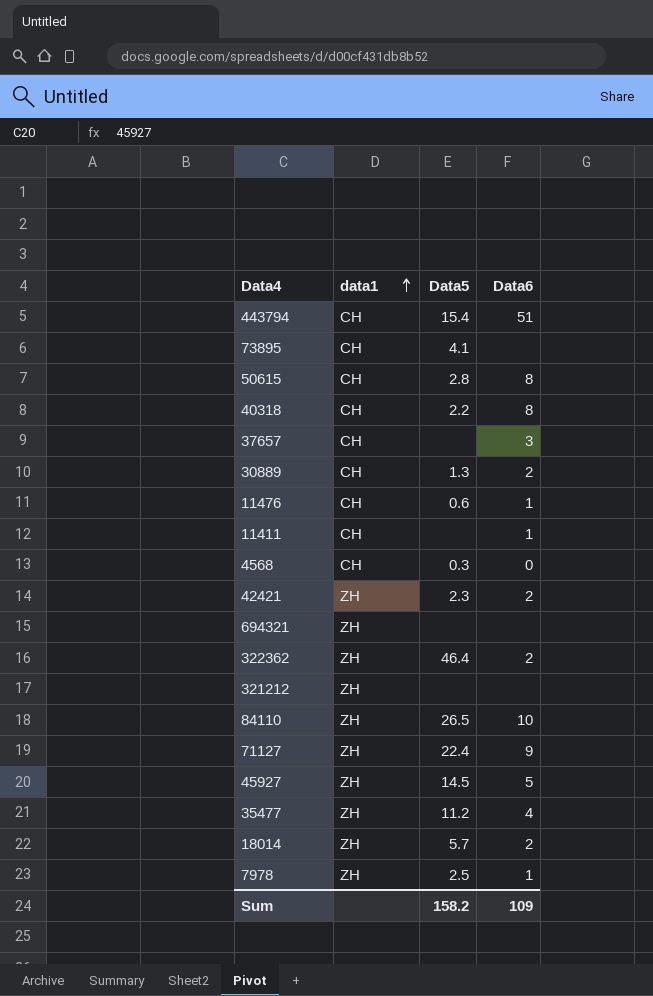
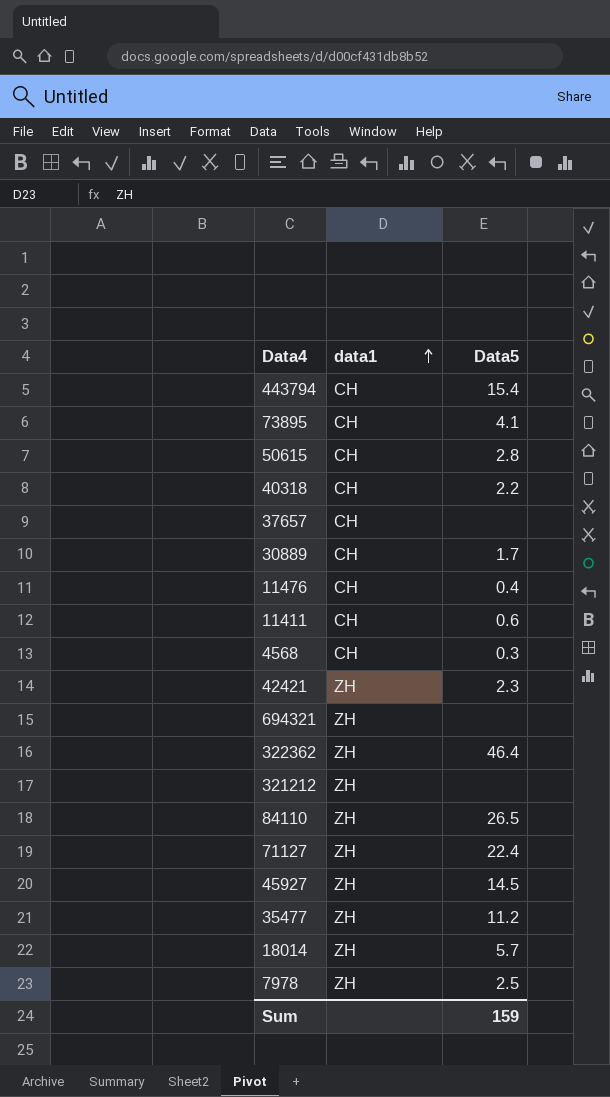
column Data6 | position: 4 -> none
30889 | Data5: 1.3 -> 1.7
11476 | Data5: 0.6 -> 0.4
11411 | Data5: none -> 0.6
Sum | Data5: 158.2 -> 159

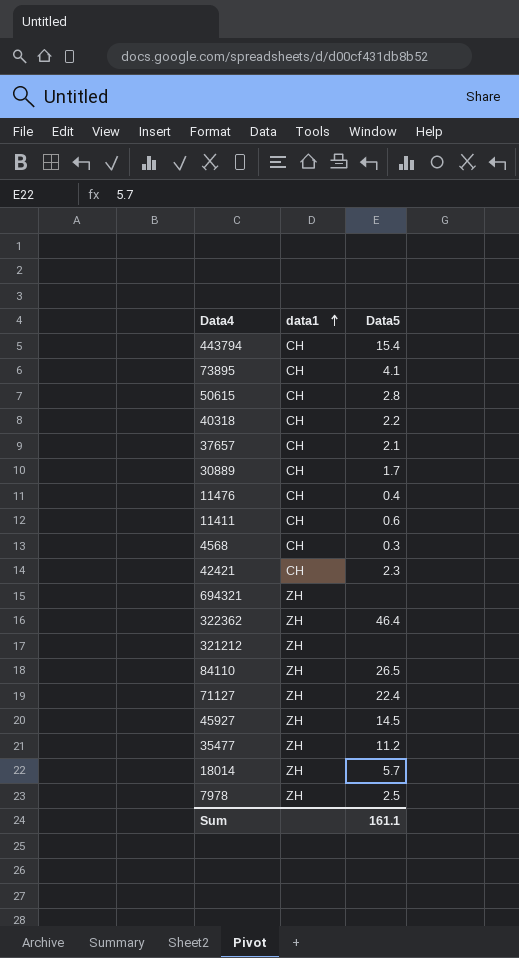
37657 | Data5: none -> 2.1
42421 | data1: ZH -> CH
Sum | Data5: 159 -> 161.1

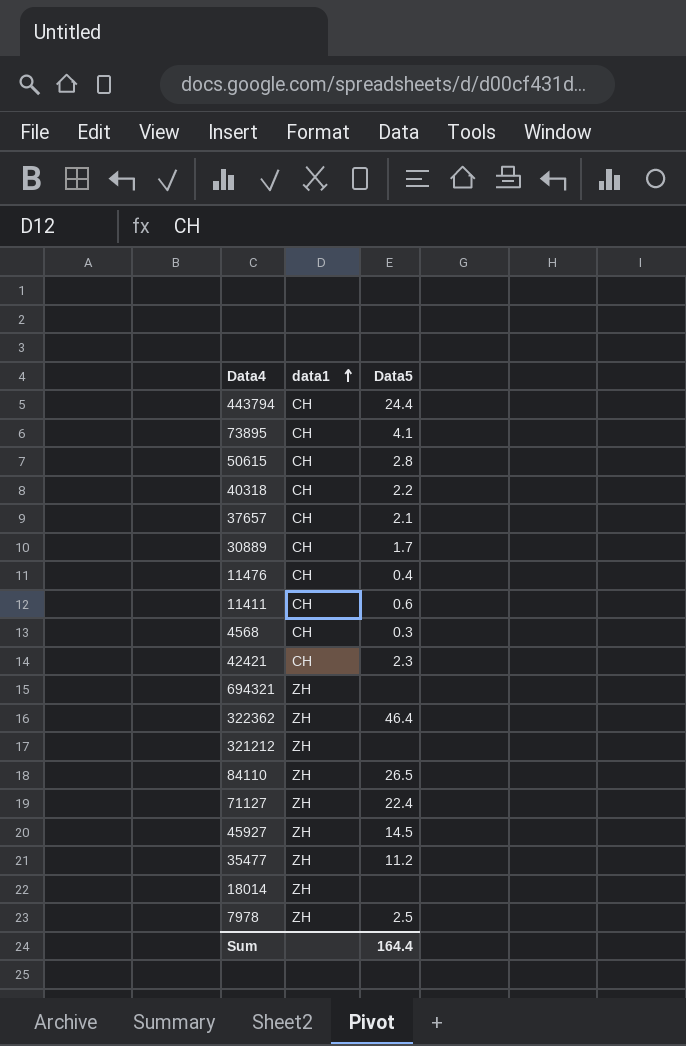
443794 | Data5: 15.4 -> 24.4
18014 | Data5: 5.7 -> none
Sum | Data5: 161.1 -> 164.4

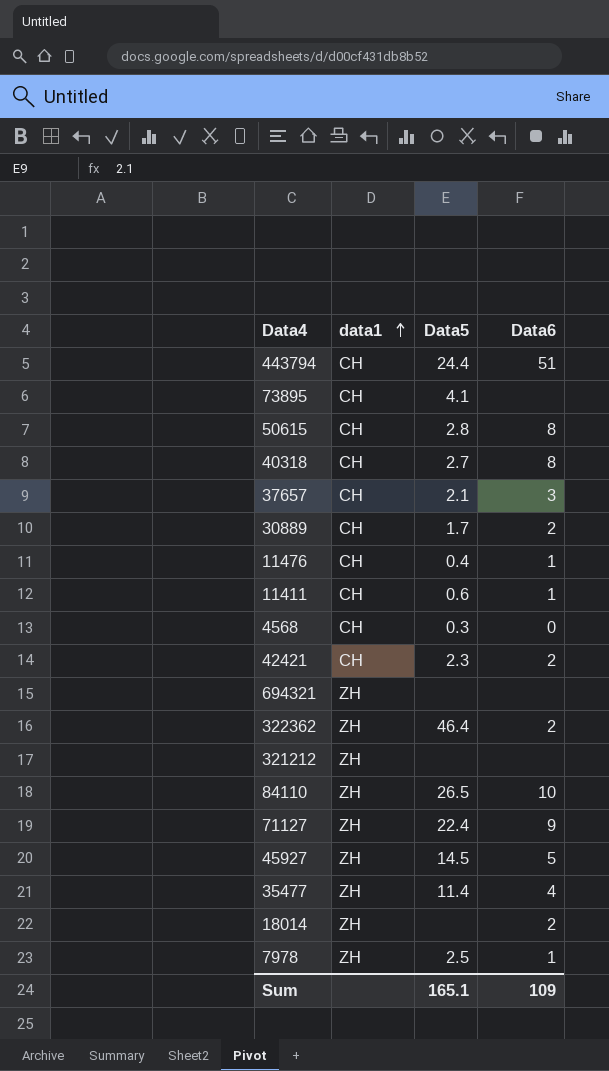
column Data6 | position: none -> 4
40318 | Data5: 2.2 -> 2.7
35477 | Data5: 11.2 -> 11.4
Sum | Data5: 164.4 -> 165.1

